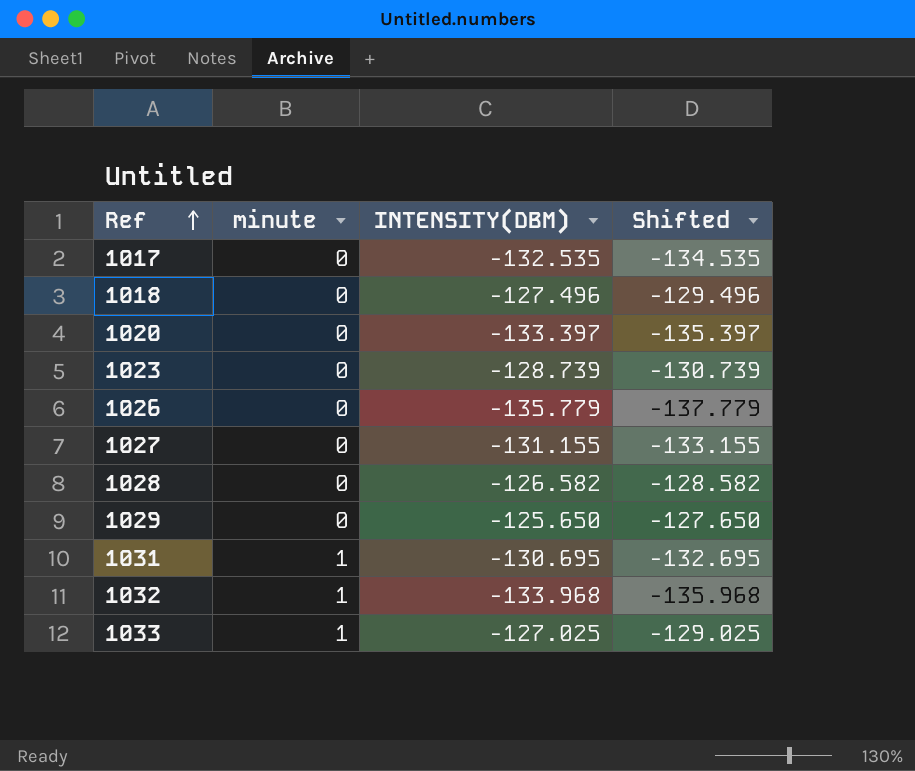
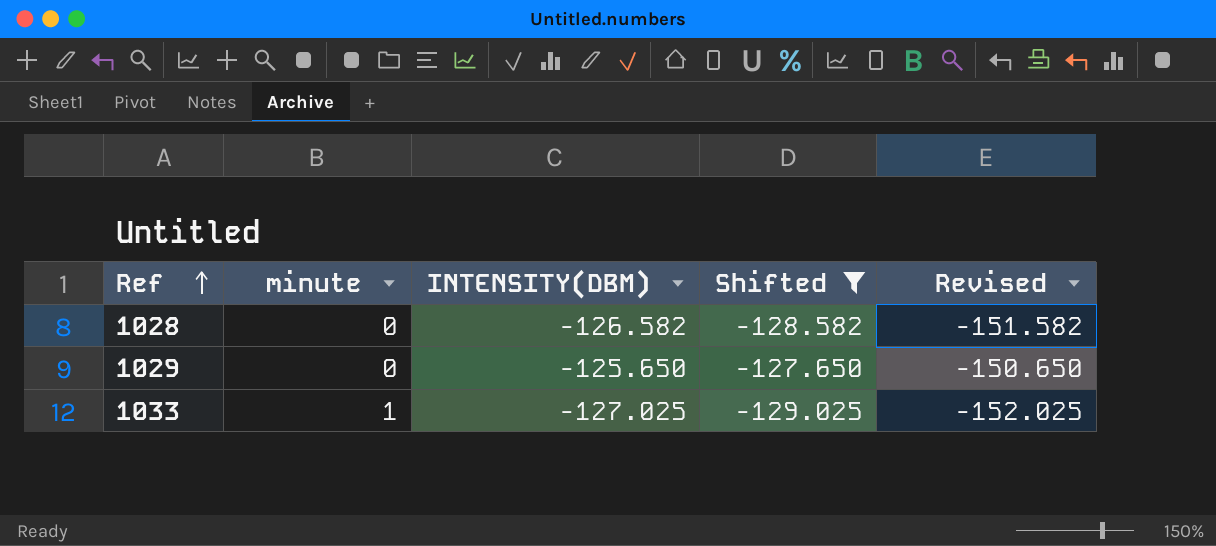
filter: none -> Shifted >= -129.025
column Revised | formula: none -> [INTENSITY(DBM)] - 25

